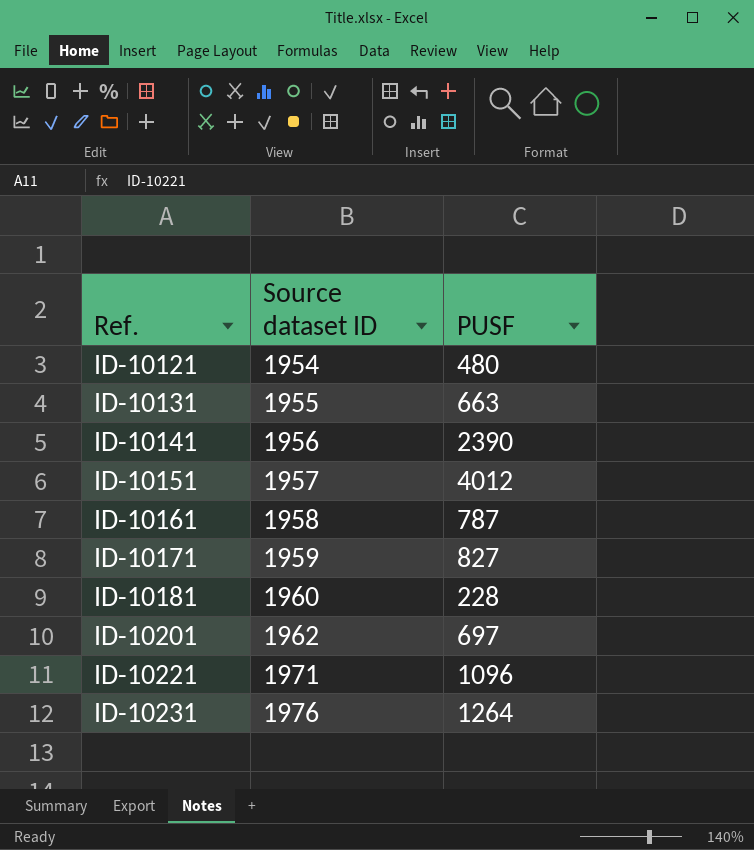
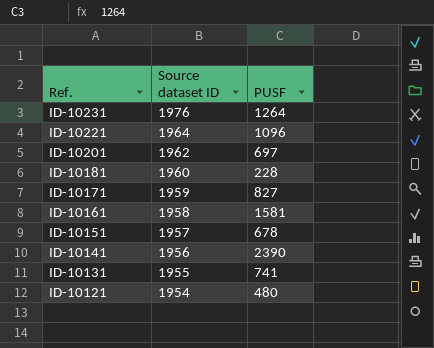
row order: Ref. ascending -> Ref. descending
ID-10221 | Source dataset ID: 1971 -> 1964
ID-10161 | PUSF: 787 -> 1581
ID-10151 | PUSF: 4012 -> 678
ID-10131 | PUSF: 663 -> 741

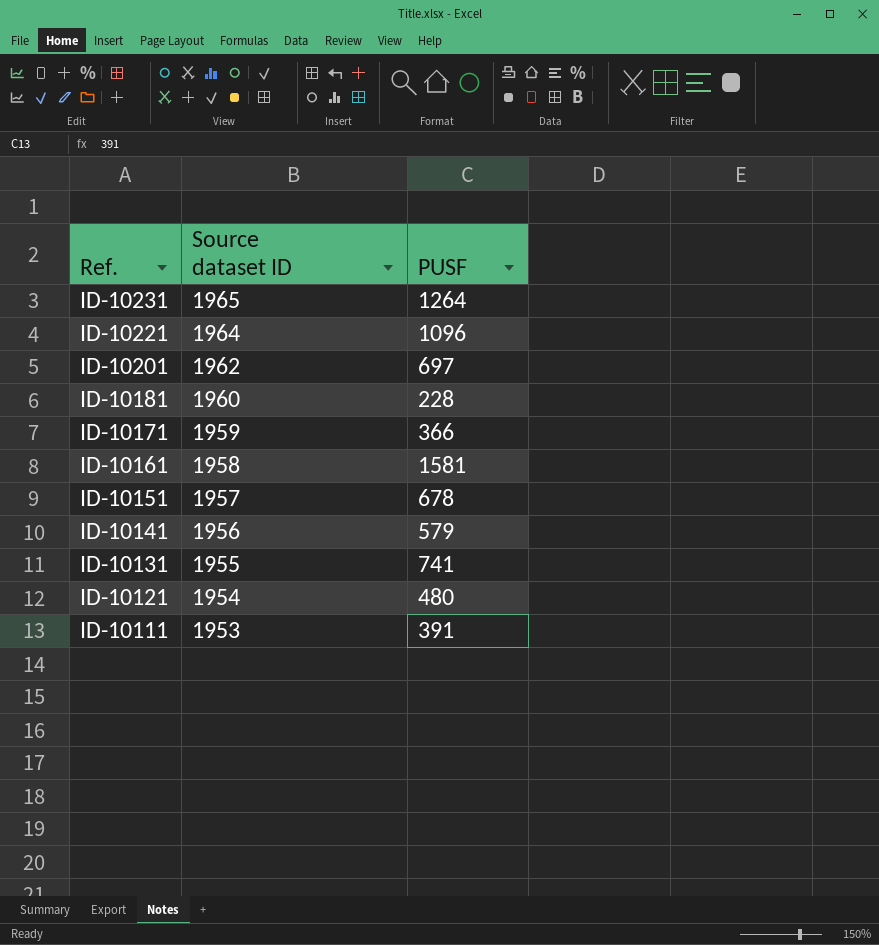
ID-10231 | Source dataset ID: 1976 -> 1965
ID-10171 | PUSF: 827 -> 366
ID-10141 | PUSF: 2390 -> 579
row ID-10111: none -> 1953 | 391

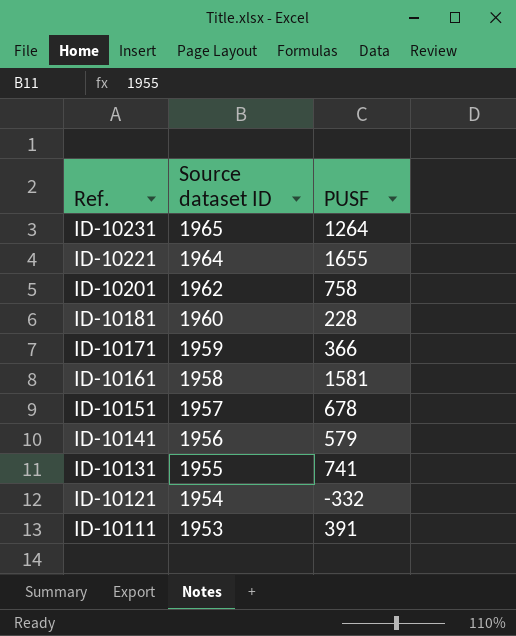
ID-10221 | PUSF: 1096 -> 1655
ID-10201 | PUSF: 697 -> 758
ID-10121 | PUSF: 480 -> -332

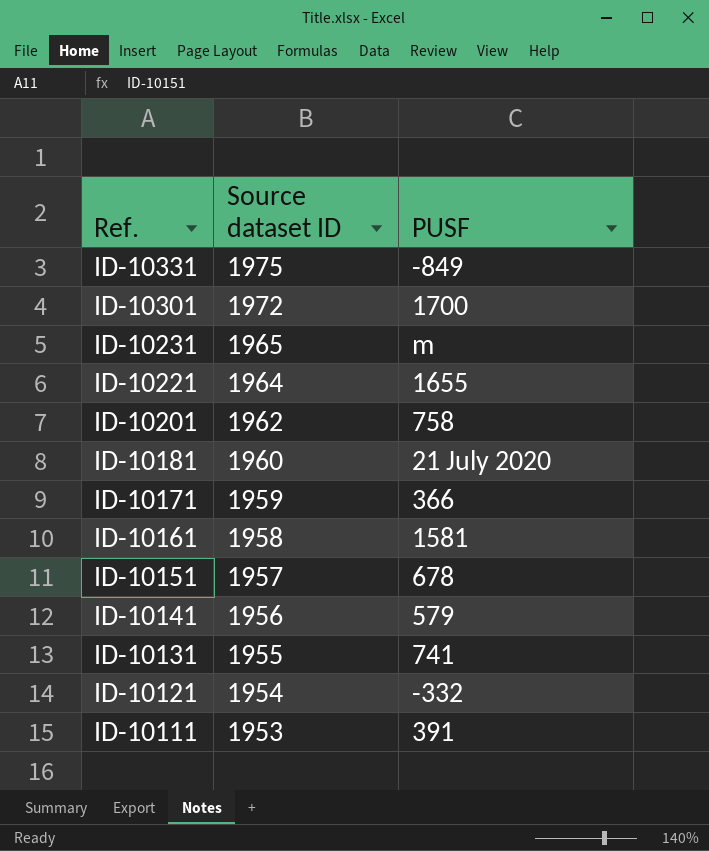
row ID-10331: none -> 1975 | -849
row ID-10301: none -> 1972 | 1700
ID-10231 | PUSF: 1264 -> m
ID-10181 | PUSF: 228 -> 21 July 2020

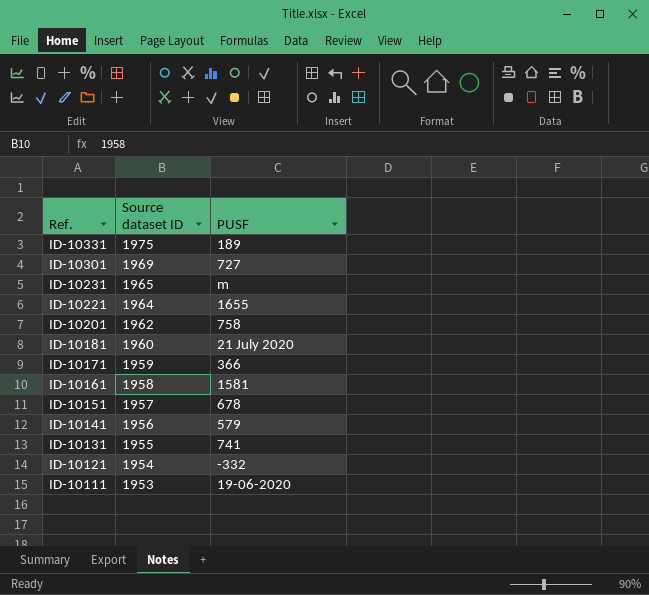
ID-10331 | PUSF: -849 -> 189
ID-10301 | Source dataset ID: 1972 -> 1969
ID-10301 | PUSF: 1700 -> 727
ID-10111 | PUSF: 391 -> 19-06-2020

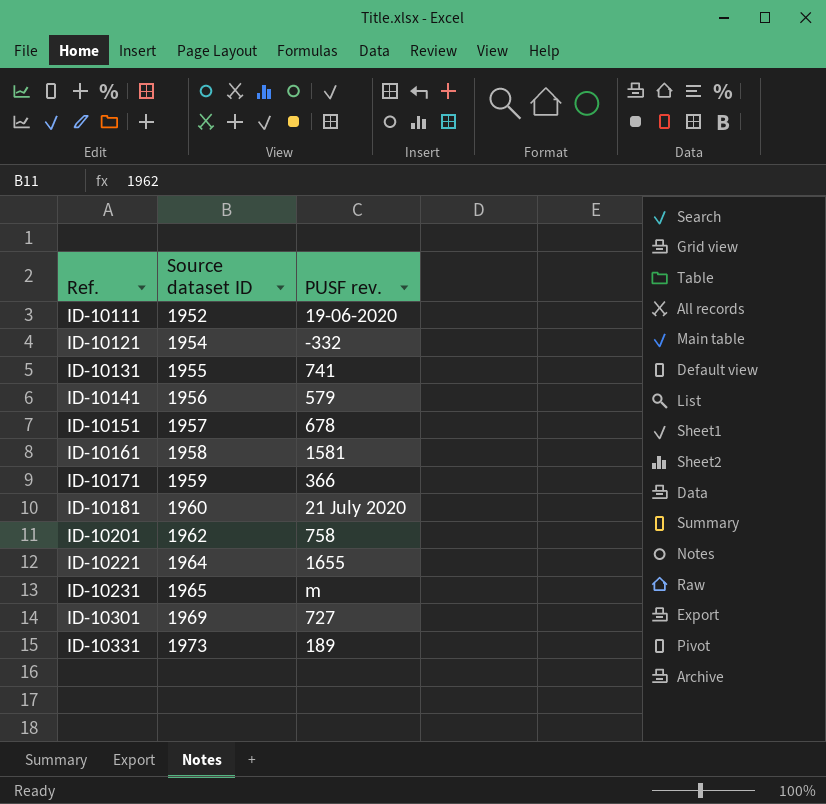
row order: Ref. descending -> Ref. ascending
column name: PUSF -> PUSF rev.
ID-10111 | Source dataset ID: 1953 -> 1952
ID-10331 | Source dataset ID: 1975 -> 1973

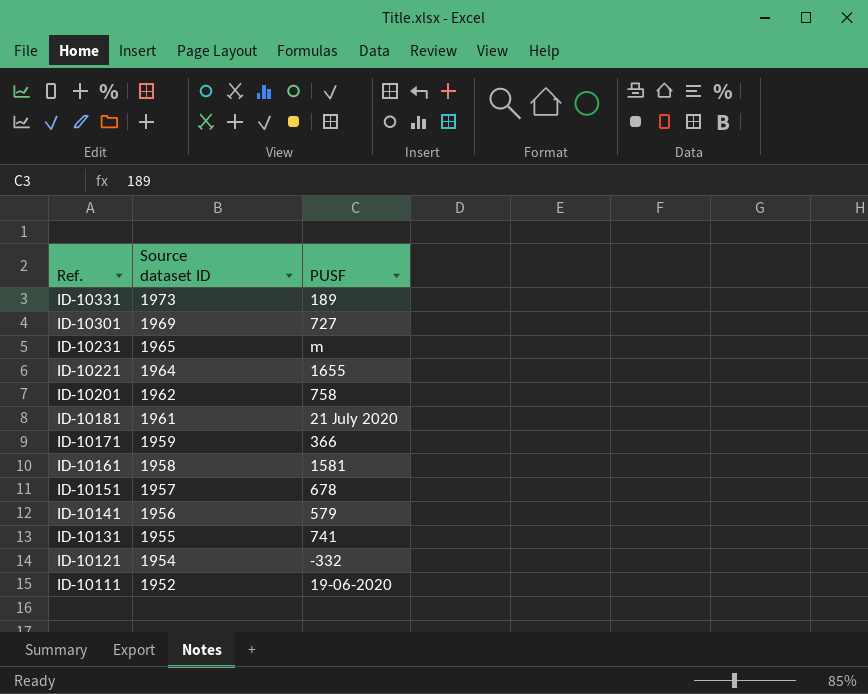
row order: Ref. ascending -> Ref. descending
column name: PUSF rev. -> PUSF
ID-10181 | Source dataset ID: 1960 -> 1961

